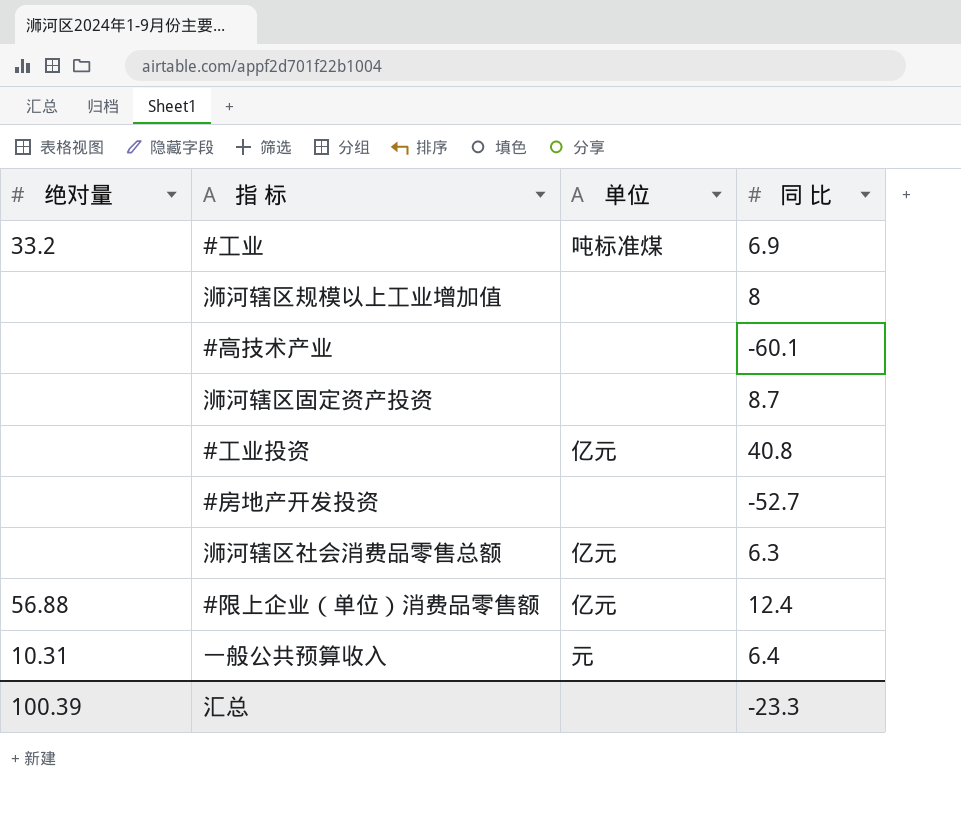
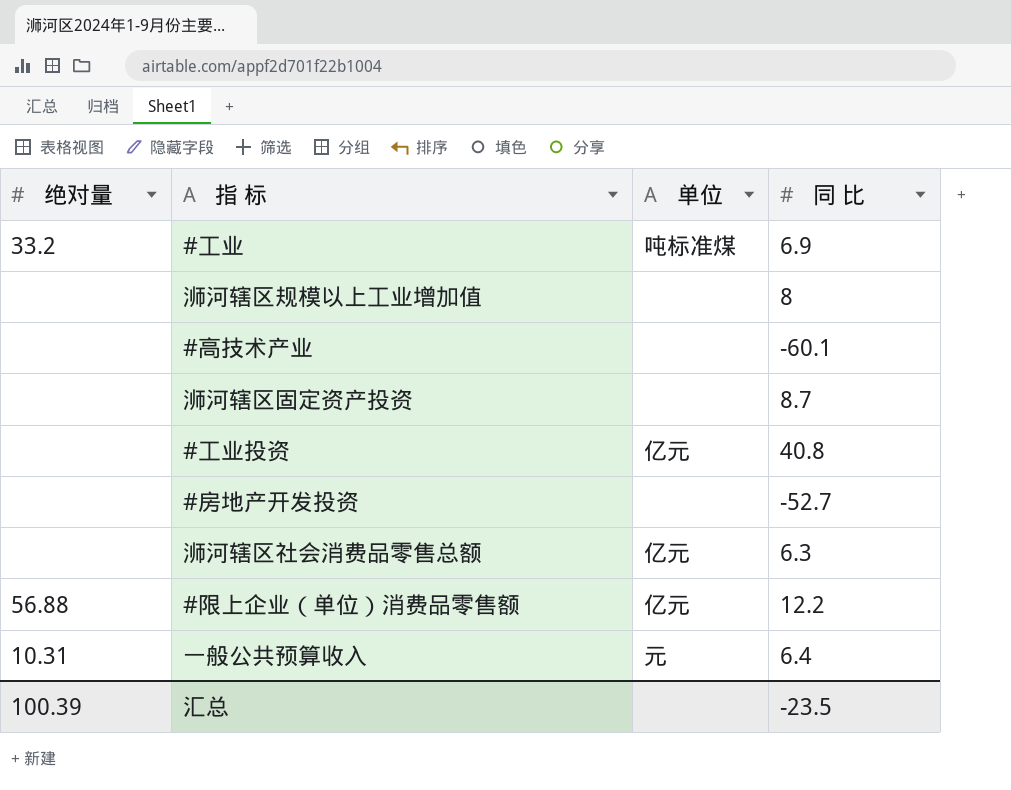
#限上企业（单位）消费品零售额 | 同 比: 12.4 -> 12.2
汇总 | 同 比: -23.3 -> -23.5

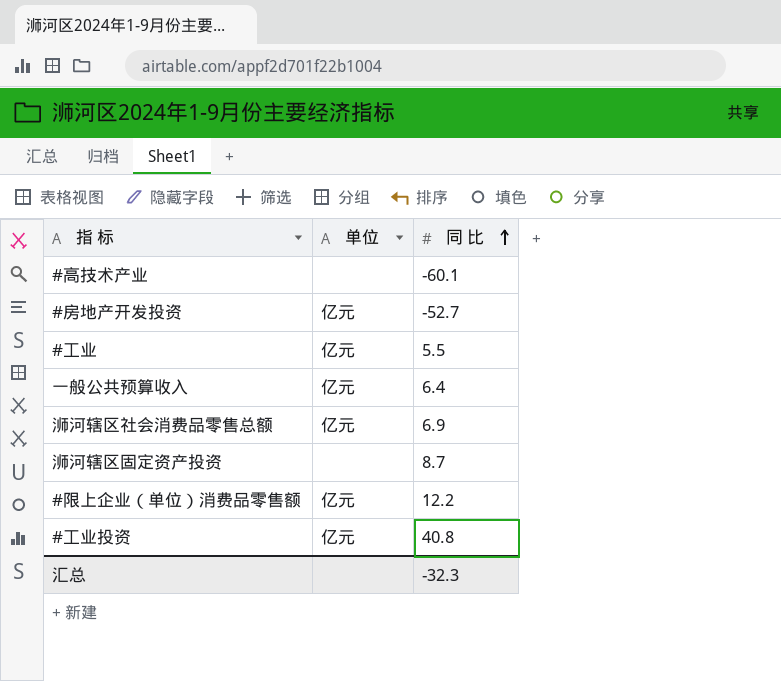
row order: none -> 同 比 ascending
column 绝对量 | position: 1 -> none
row 浉河辖区规模以上工业增加值: none | none | 8 -> none
#房地产开发投资 | 单位: none -> 亿元
#工业 | 单位: 吨标准煤 -> 亿元
#工业 | 同 比: 6.9 -> 5.5
一般公共预算收入 | 单位: 元 -> 亿元
浉河辖区社会消费品零售总额 | 同 比: 6.3 -> 6.9
汇总 | 同 比: -23.5 -> -32.3

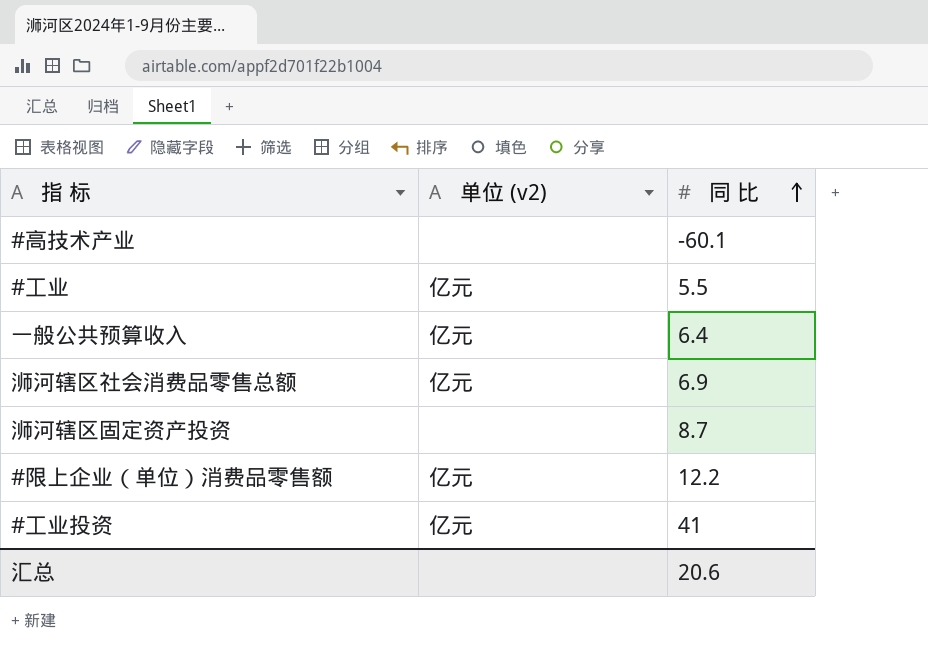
column name: 单位 -> 单位 (v2)
row #房地产开发投资: 亿元 | -52.7 -> none
#工业投资 | 同 比: 40.8 -> 41
汇总 | 同 比: -32.3 -> 20.6

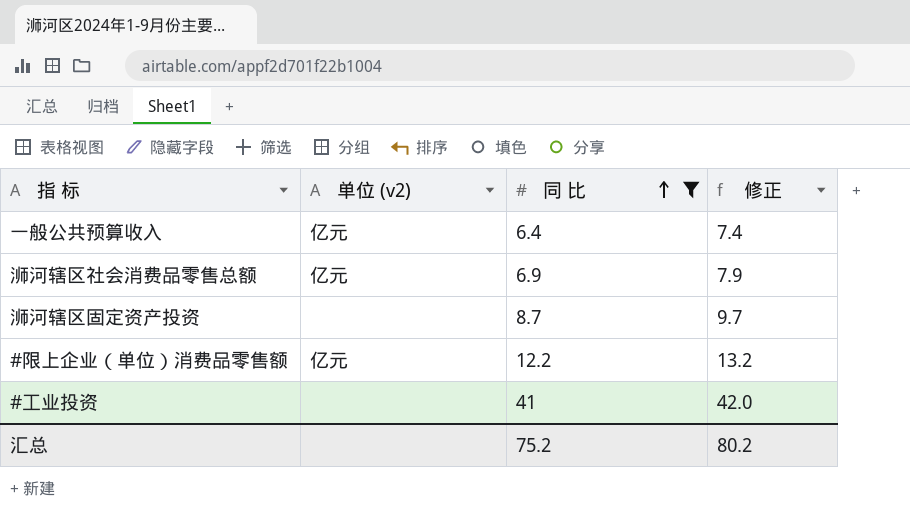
filter: none -> 同 比 >= 6.4
column 修正 | formula: none -> [同 比] + 1
#工业投资 | 单位 (v2): 亿元 -> none
汇总 | 同 比: 20.6 -> 75.2

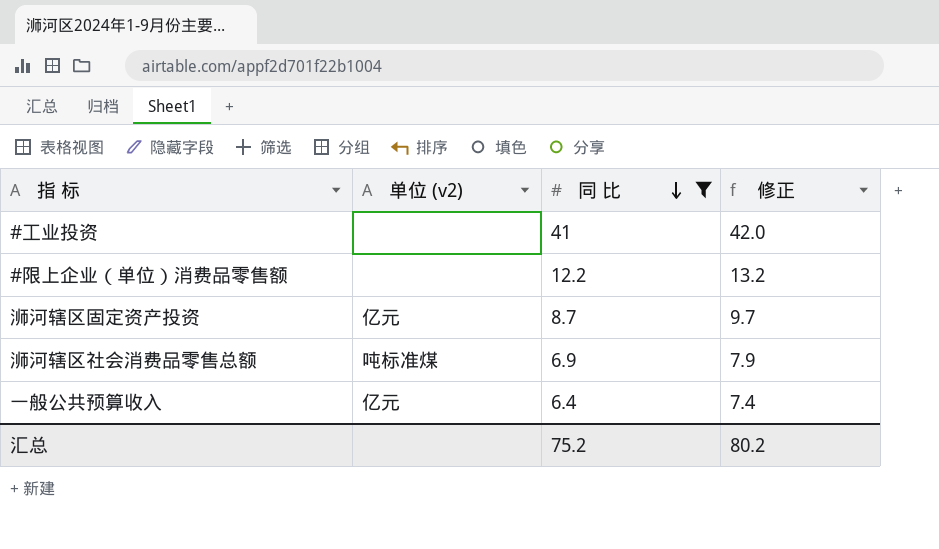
row order: 同 比 ascending -> 同 比 descending
#限上企业（单位）消费品零售额 | 单位 (v2): 亿元 -> none
浉河辖区固定资产投资 | 单位 (v2): none -> 亿元
浉河辖区社会消费品零售总额 | 单位 (v2): 亿元 -> 吨标准煤

